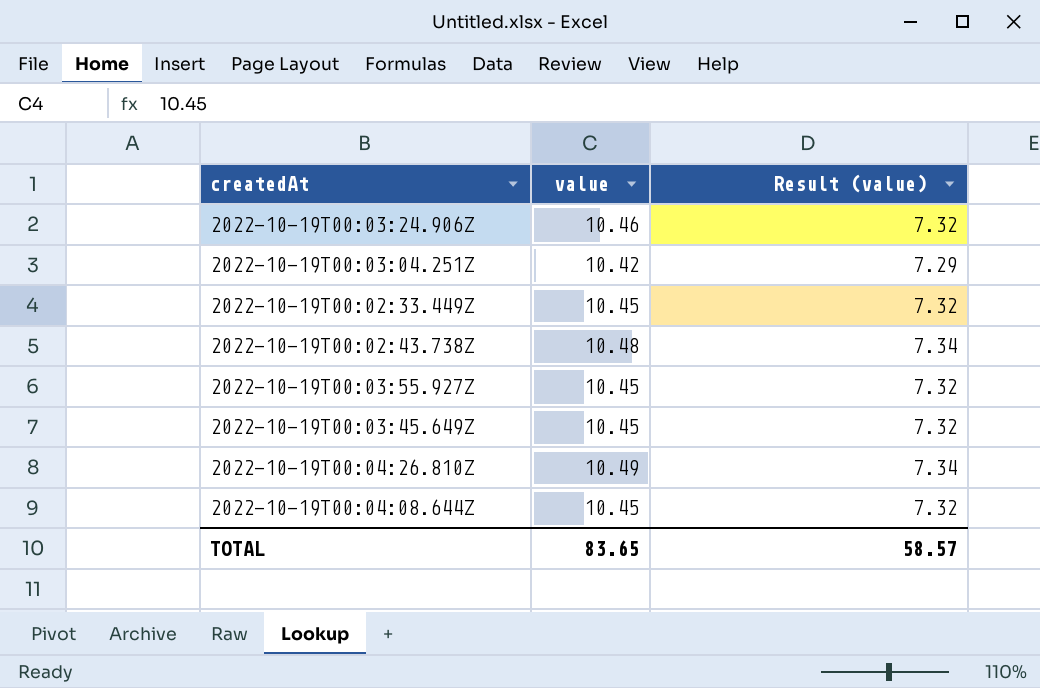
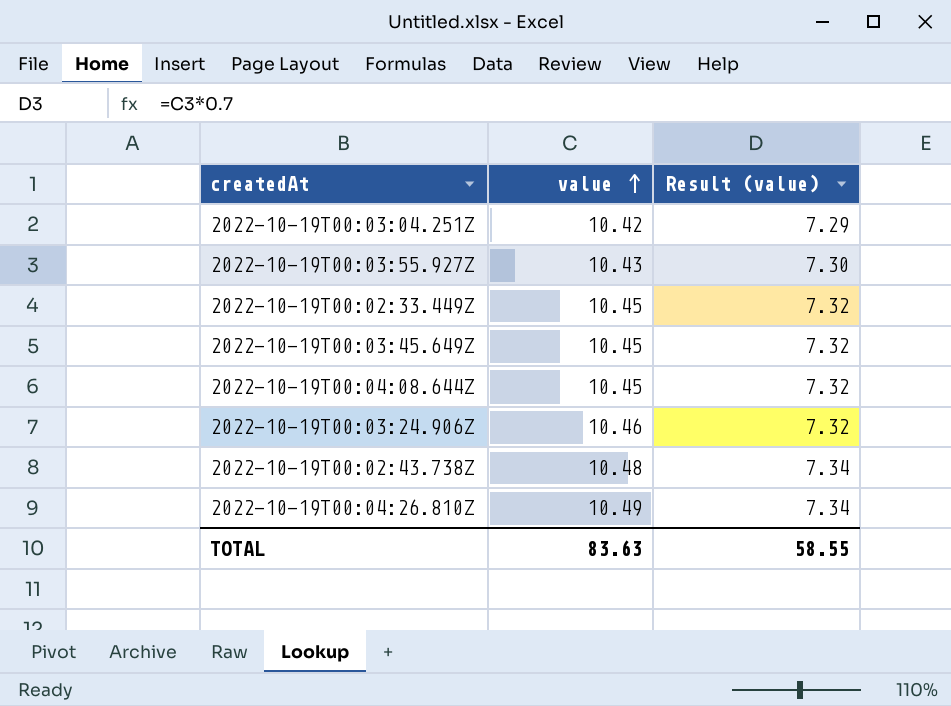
row order: none -> value ascending
2022-10-19T00:03:55.927Z | value: 10.45 -> 10.43
2022-10-19T00:03:55.927Z | Result (value): 7.32 -> 7.30
TOTAL | value: 83.65 -> 83.63
TOTAL | Result (value): 58.57 -> 58.55

